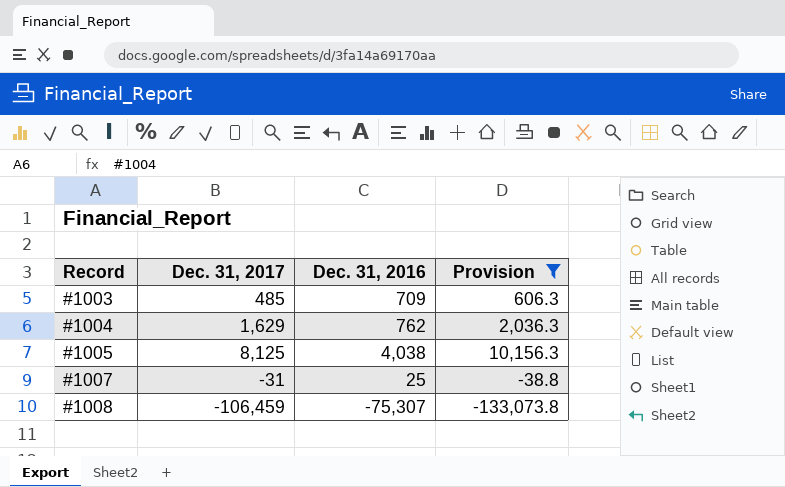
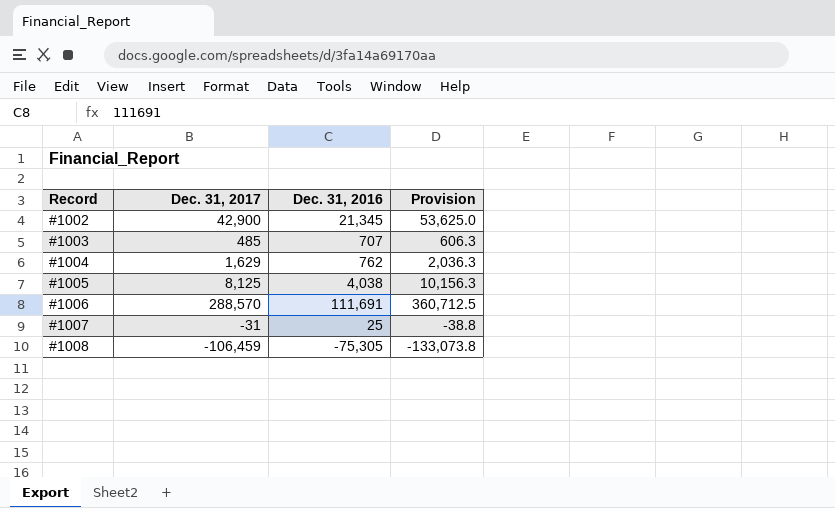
filter: Provision <= 10,156.3 -> none
#1003 | Dec. 31, 2016: 709 -> 707
#1008 | Dec. 31, 2016: -75,307 -> -75,305

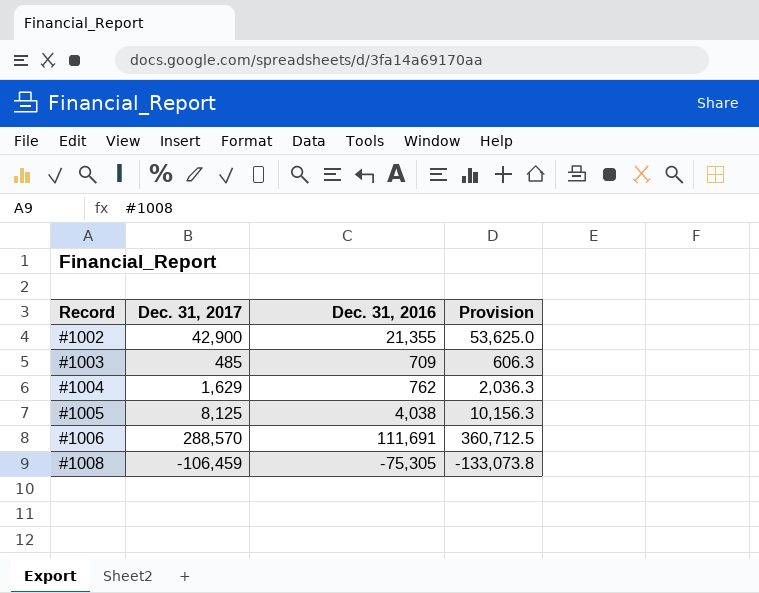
row #1007: -31 | 25 | -38.8 -> none
#1002 | Dec. 31, 2016: 21,345 -> 21,355
#1003 | Dec. 31, 2016: 707 -> 709

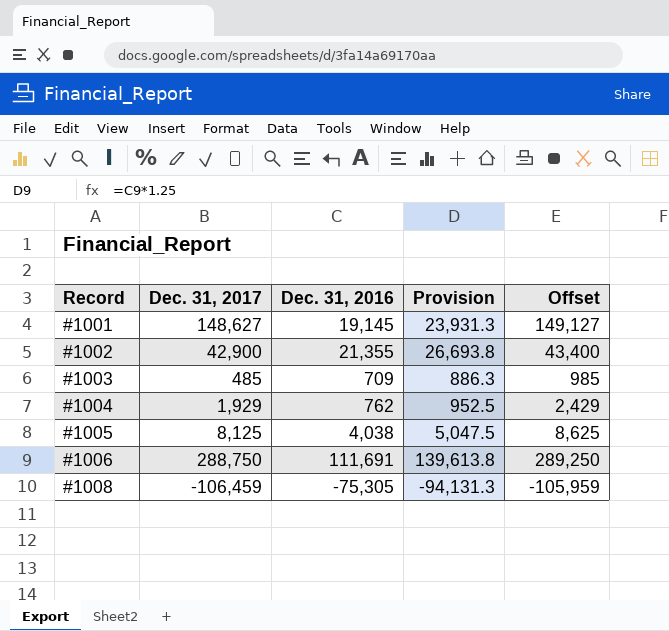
column Provision | formula: [Dec. 31, 2017] * 1.25 -> [Dec. 31, 2016] * 1.25
column Offset | formula: none -> [Dec. 31, 2017] + 500
row #1001: none -> 148,627 | 19,145 | 23,931.3 | 149,127
#1004 | Dec. 31, 2017: 1,629 -> 1,929
#1006 | Dec. 31, 2017: 288,570 -> 288,750

